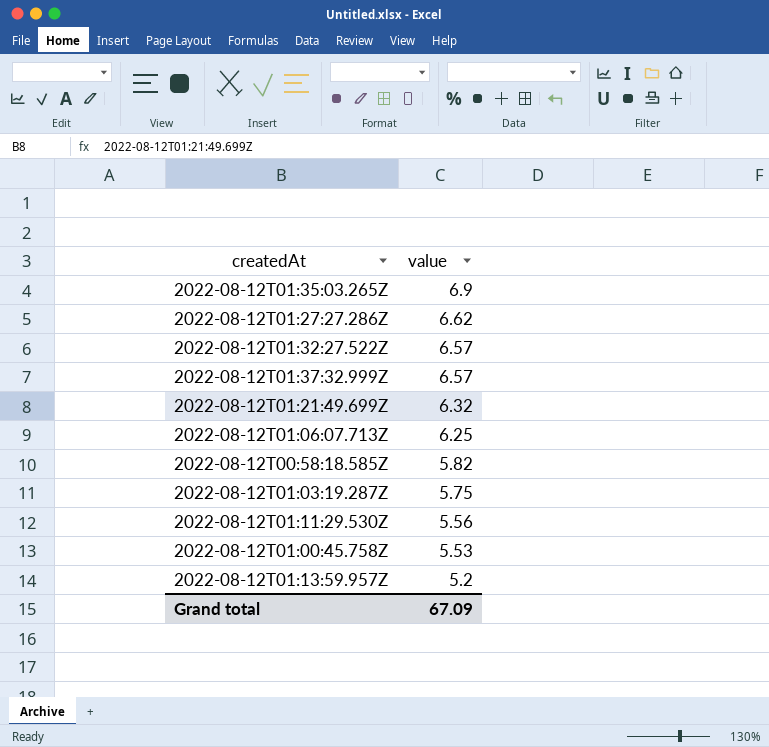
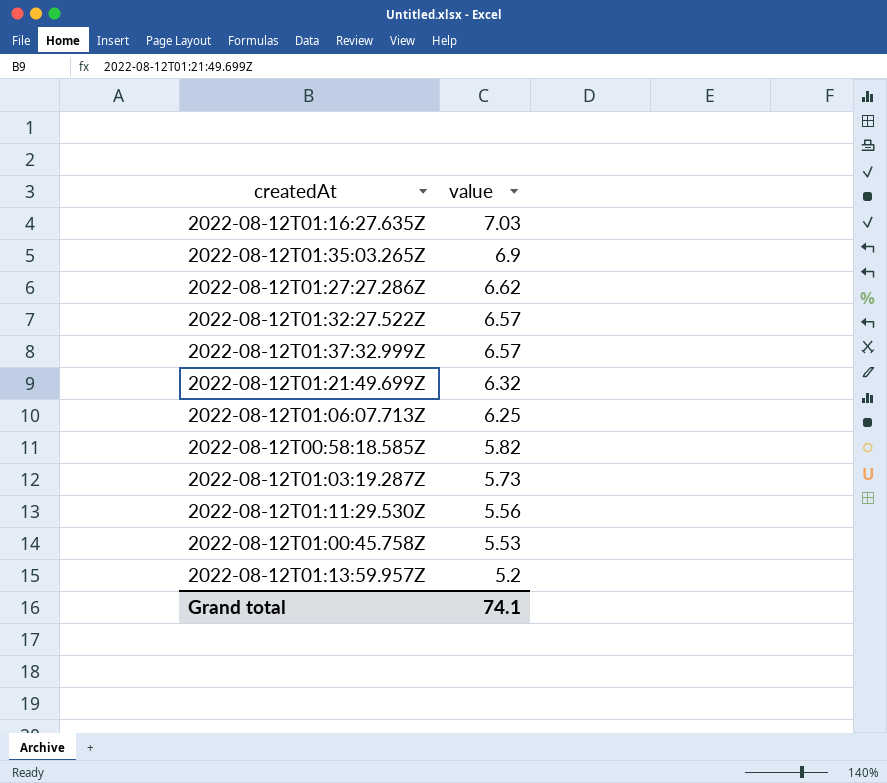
row 2022-08-12T01:16:27.635Z: none -> 7.03
2022-08-12T01:03:19.287Z | value: 5.75 -> 5.73
Grand total | value: 67.09 -> 74.1

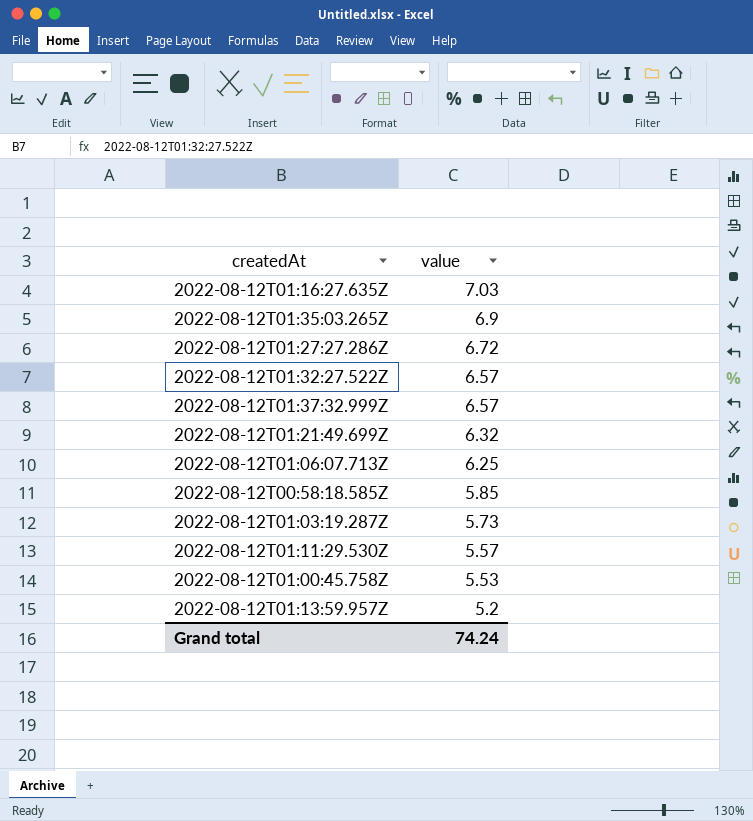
2022-08-12T01:27:27.286Z | value: 6.62 -> 6.72
2022-08-12T00:58:18.585Z | value: 5.82 -> 5.85
2022-08-12T01:11:29.530Z | value: 5.56 -> 5.57
Grand total | value: 74.1 -> 74.24

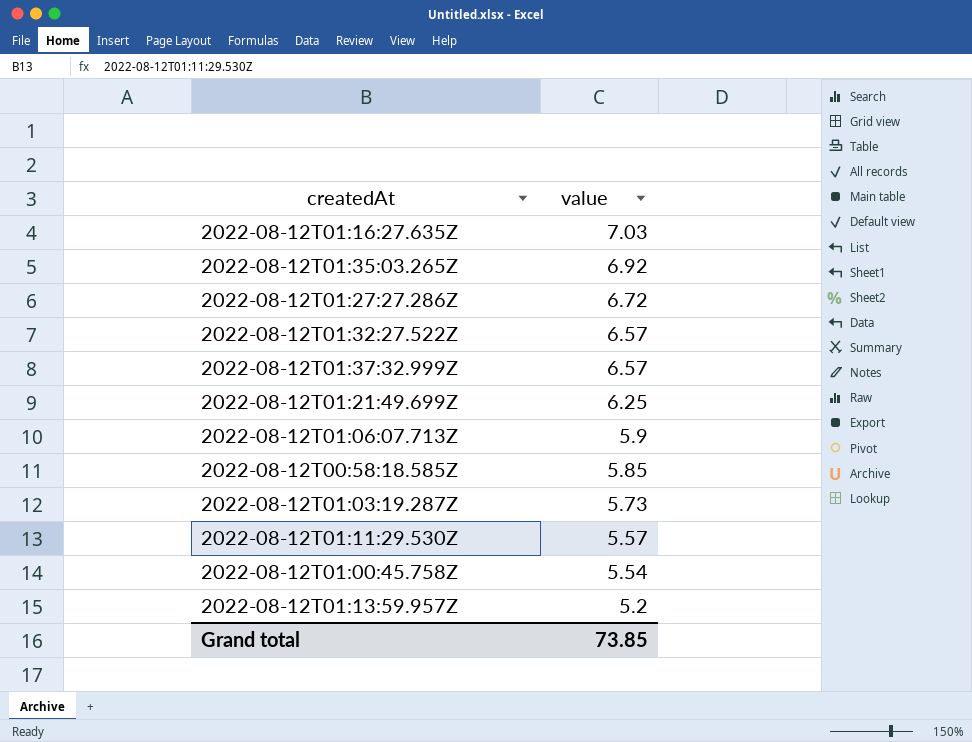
2022-08-12T01:35:03.265Z | value: 6.9 -> 6.92
2022-08-12T01:21:49.699Z | value: 6.32 -> 6.25
2022-08-12T01:06:07.713Z | value: 6.25 -> 5.9
2022-08-12T01:00:45.758Z | value: 5.53 -> 5.54
Grand total | value: 74.24 -> 73.85

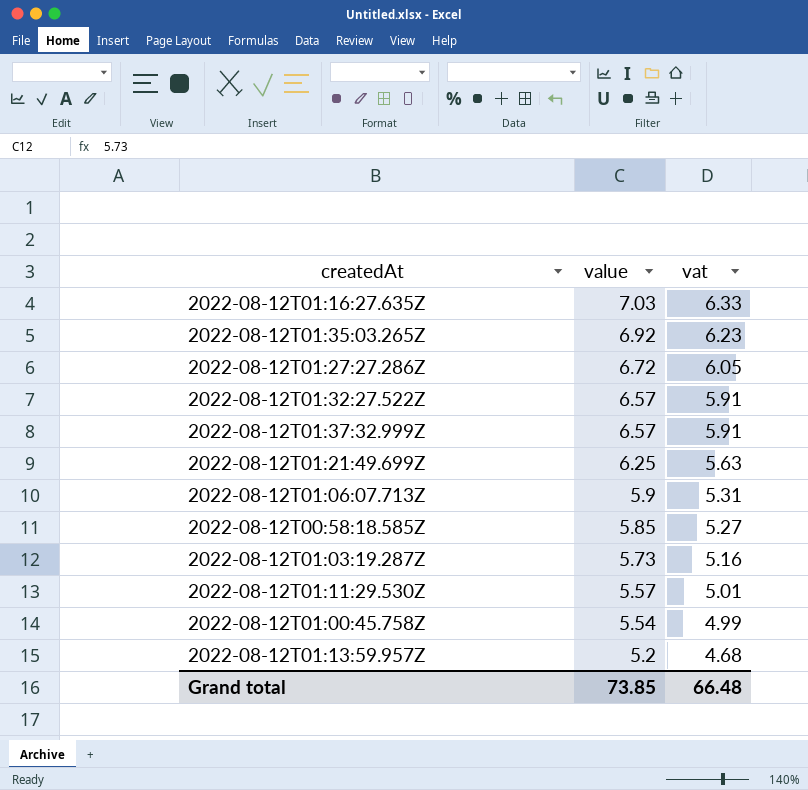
column vat | formula: none -> [value] * 0.9

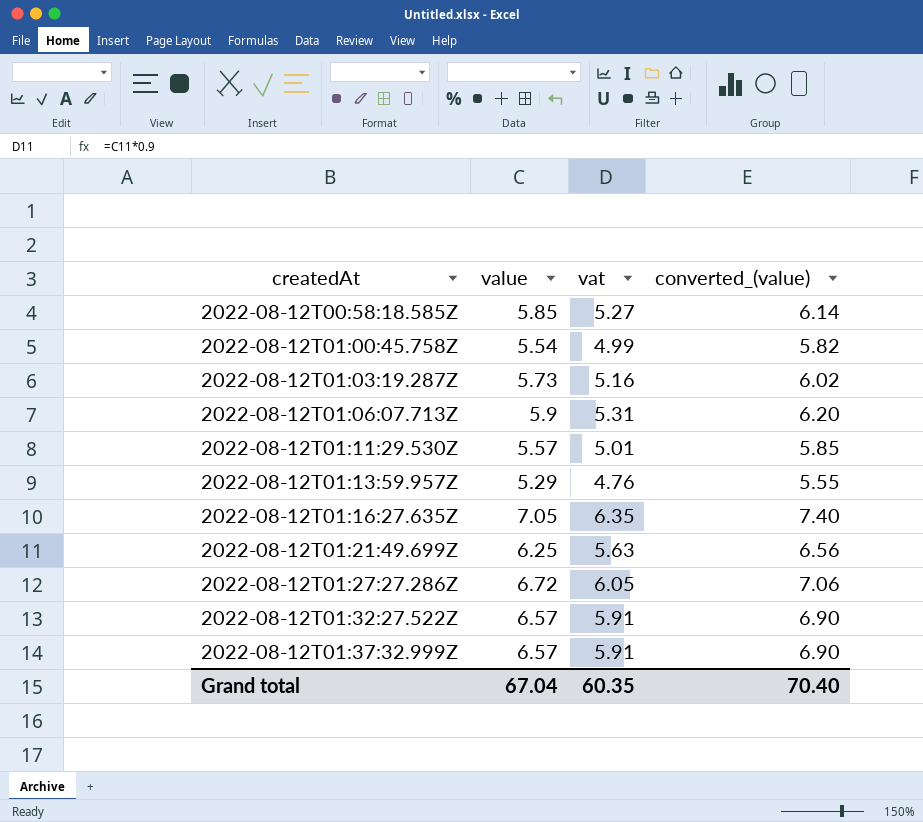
row order: value descending -> createdAt ascending
column converted_(value) | formula: none -> [value] * 1.05
row 2022-08-12T01:35:03.265Z: 6.92 | 6.23 -> none
2022-08-12T01:13:59.957Z | value: 5.2 -> 5.29
2022-08-12T01:13:59.957Z | vat: 4.68 -> 4.76
2022-08-12T01:16:27.635Z | value: 7.03 -> 7.05
2022-08-12T01:16:27.635Z | vat: 6.33 -> 6.35
Grand total | value: 73.85 -> 67.04
Grand total | vat: 66.48 -> 60.35

